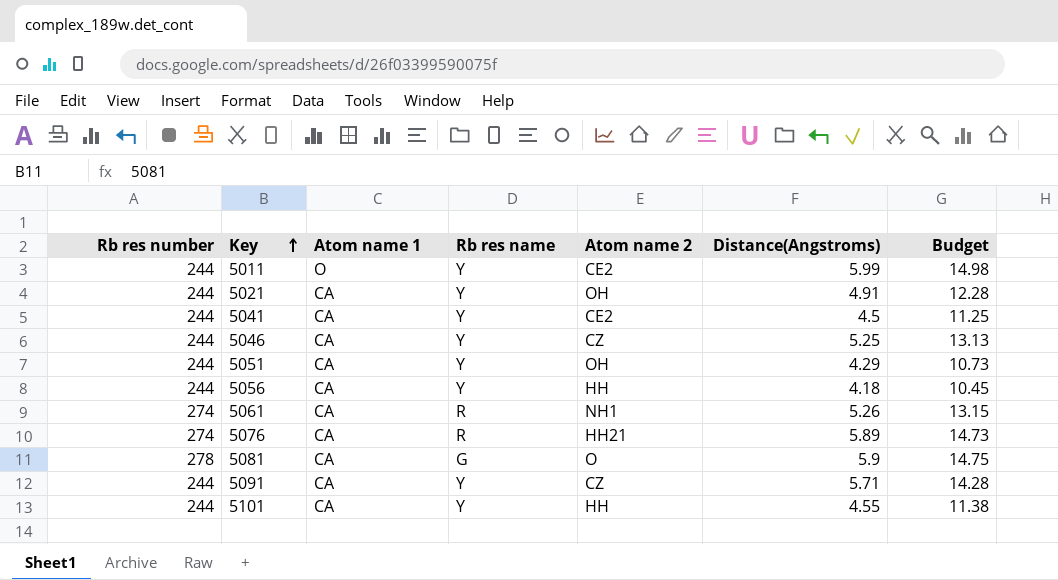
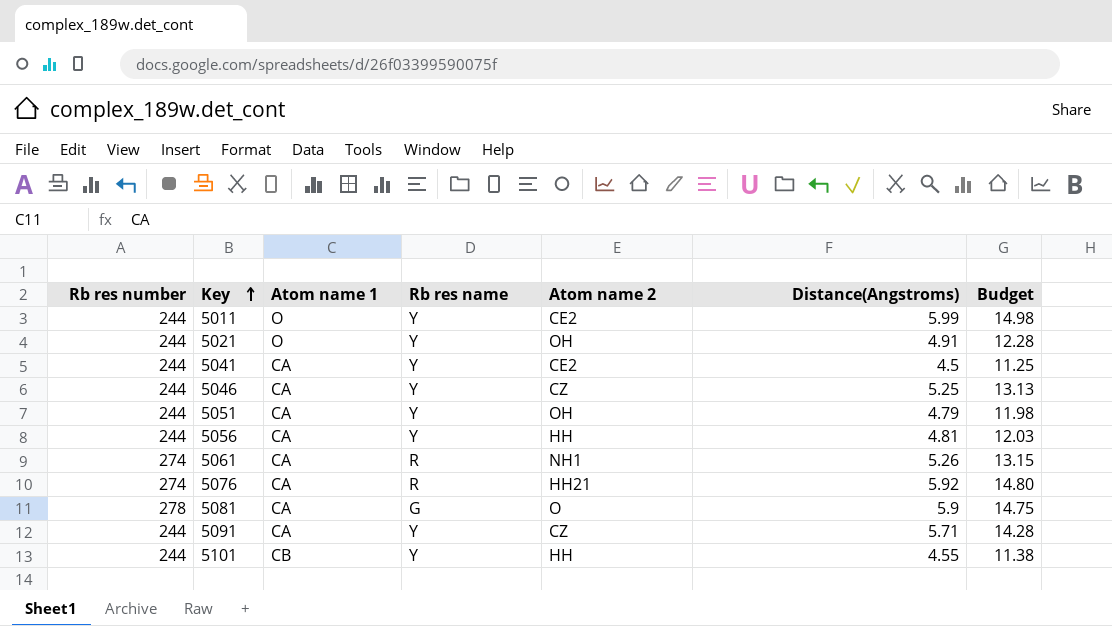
5021 | Atom name 1: CA -> O
5051 | Distance(Angstroms): 4.29 -> 4.79
5051 | Budget: 10.73 -> 11.98
5056 | Distance(Angstroms): 4.18 -> 4.81
5056 | Budget: 10.45 -> 12.03
5076 | Distance(Angstroms): 5.89 -> 5.92
5076 | Budget: 14.73 -> 14.80
5101 | Atom name 1: CA -> CB

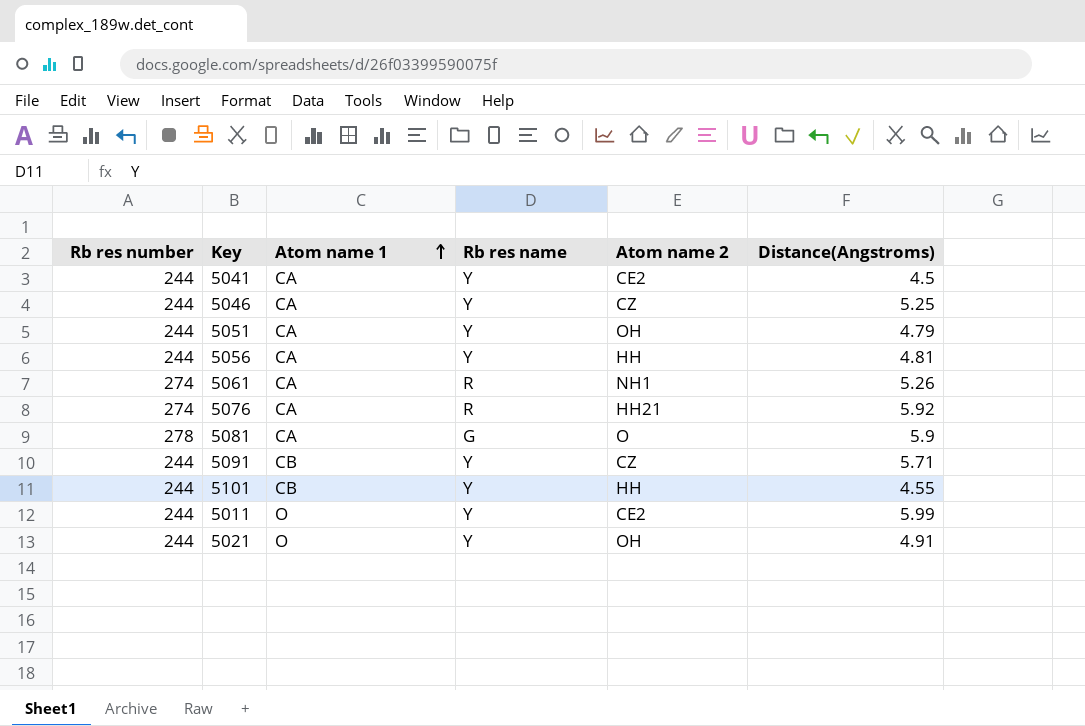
row order: Key ascending -> Atom name 1 ascending
column Budget | formula: [Distance(Angstroms)] * 2.5 -> none
5091 | Atom name 1: CA -> CB

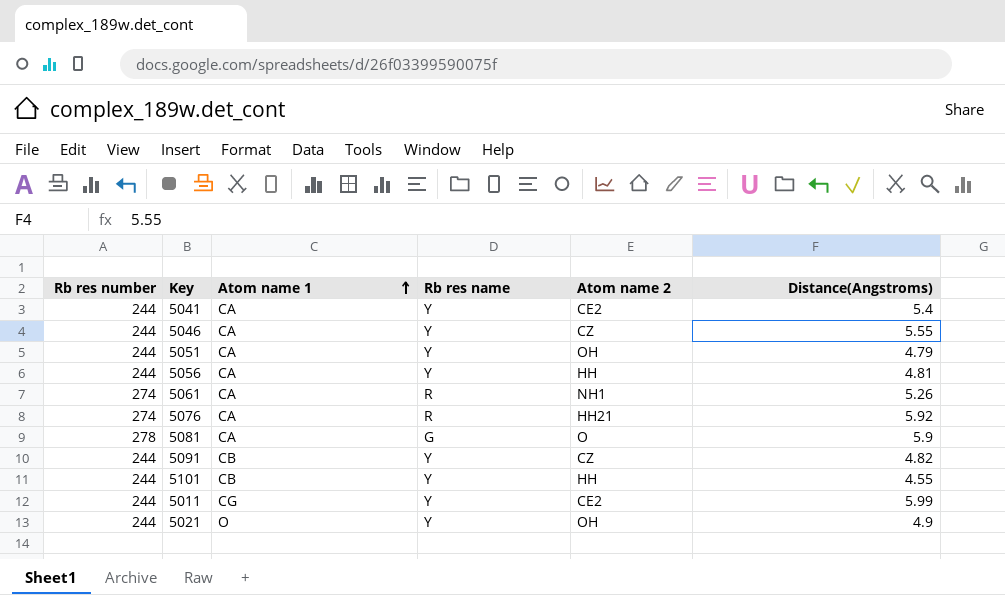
5041 | Distance(Angstroms): 4.5 -> 5.4
5046 | Distance(Angstroms): 5.25 -> 5.55
5091 | Distance(Angstroms): 5.71 -> 4.82
5011 | Atom name 1: O -> CG
5021 | Distance(Angstroms): 4.91 -> 4.9

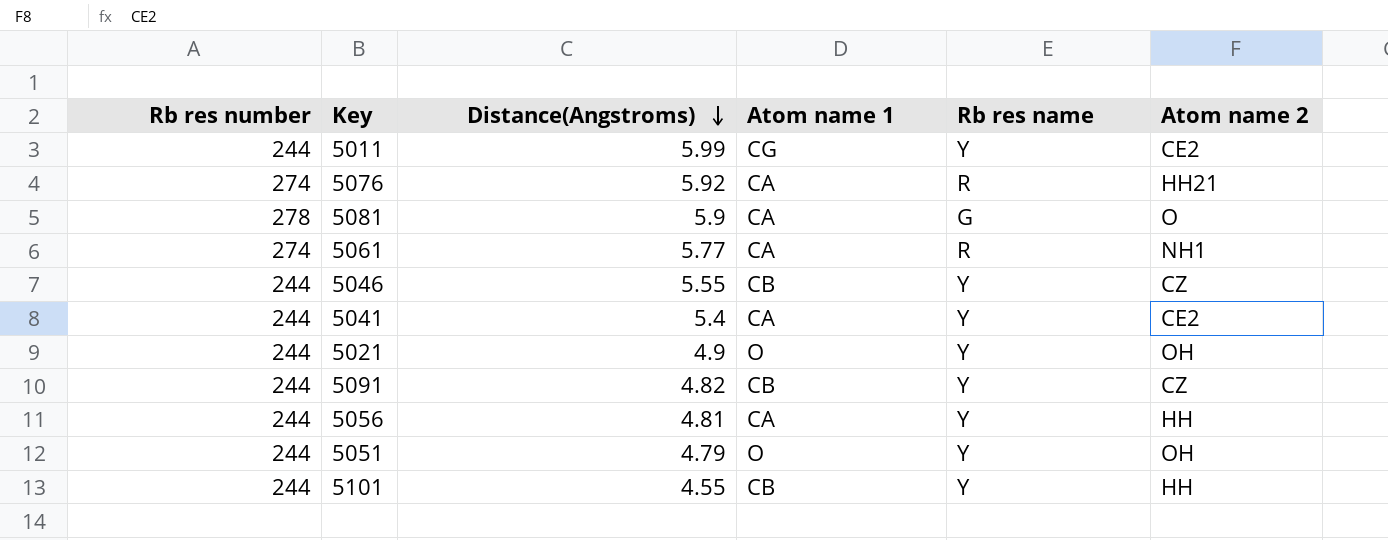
row order: Atom name 1 ascending -> Distance(Angstroms) descending
column Distance(Angstroms) | position: 6 -> 3
5061 | Distance(Angstroms): 5.26 -> 5.77
5046 | Atom name 1: CA -> CB
5051 | Atom name 1: CA -> O

